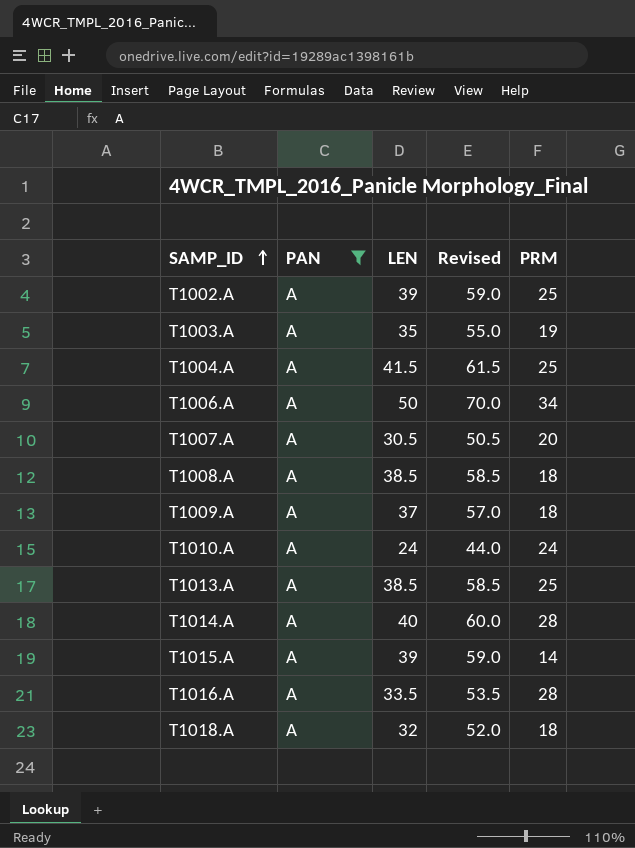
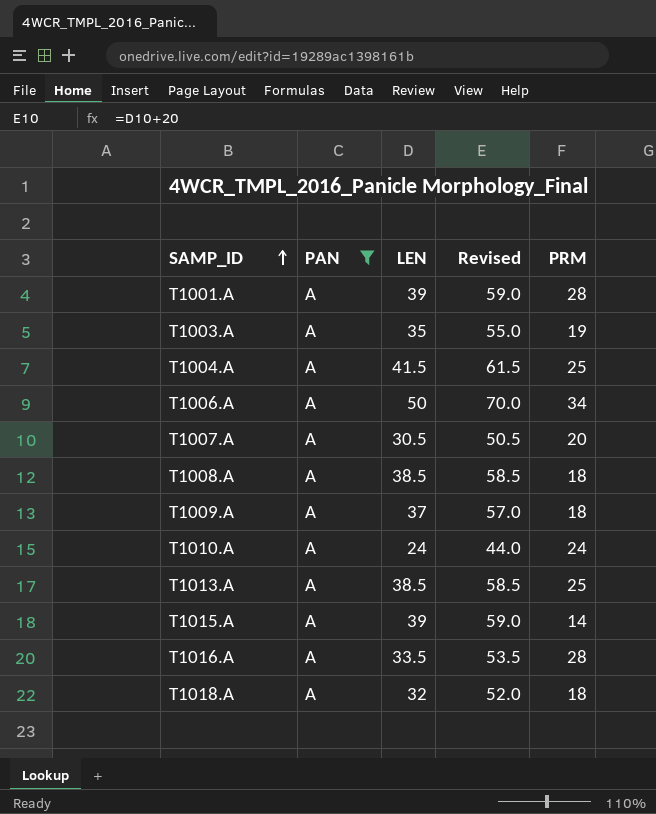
row T1002.A: A | 39 | 59.0 | 25 -> none
row T1014.A: A | 40 | 60.0 | 28 -> none
row T1001.A: none -> A | 39 | 59.0 | 28

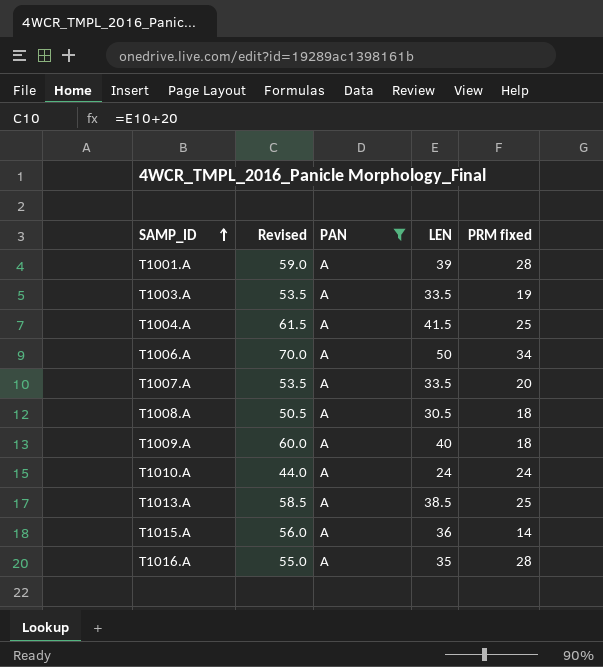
column Revised | position: 4 -> 2
column name: PRM -> PRM fixed
row T1018.A: A | 32 | 52.0 | 18 -> none
T1003.A | Revised: 55.0 -> 53.5
T1003.A | LEN: 35 -> 33.5
T1007.A | Revised: 50.5 -> 53.5
T1007.A | LEN: 30.5 -> 33.5
T1008.A | Revised: 58.5 -> 50.5
T1008.A | LEN: 38.5 -> 30.5
T1009.A | Revised: 57.0 -> 60.0
T1009.A | LEN: 37 -> 40
T1015.A | Revised: 59.0 -> 56.0
T1015.A | LEN: 39 -> 36
T1016.A | Revised: 53.5 -> 55.0
T1016.A | LEN: 33.5 -> 35

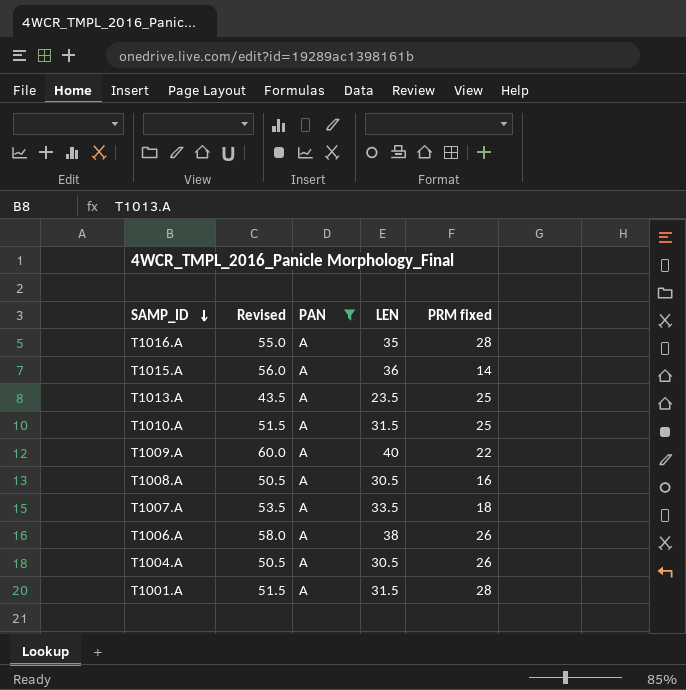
row order: SAMP_ID ascending -> SAMP_ID descending
row T1003.A: 53.5 | A | 33.5 | 19 -> none
T1013.A | Revised: 58.5 -> 43.5
T1013.A | LEN: 38.5 -> 23.5
T1010.A | Revised: 44.0 -> 51.5
T1010.A | LEN: 24 -> 31.5
T1010.A | PRM fixed: 24 -> 25
T1009.A | PRM fixed: 18 -> 22
T1008.A | PRM fixed: 18 -> 16
T1007.A | PRM fixed: 20 -> 18
T1006.A | Revised: 70.0 -> 58.0
T1006.A | LEN: 50 -> 38
T1006.A | PRM fixed: 34 -> 26
T1004.A | Revised: 61.5 -> 50.5
T1004.A | LEN: 41.5 -> 30.5
T1004.A | PRM fixed: 25 -> 26
T1001.A | Revised: 59.0 -> 51.5
T1001.A | LEN: 39 -> 31.5

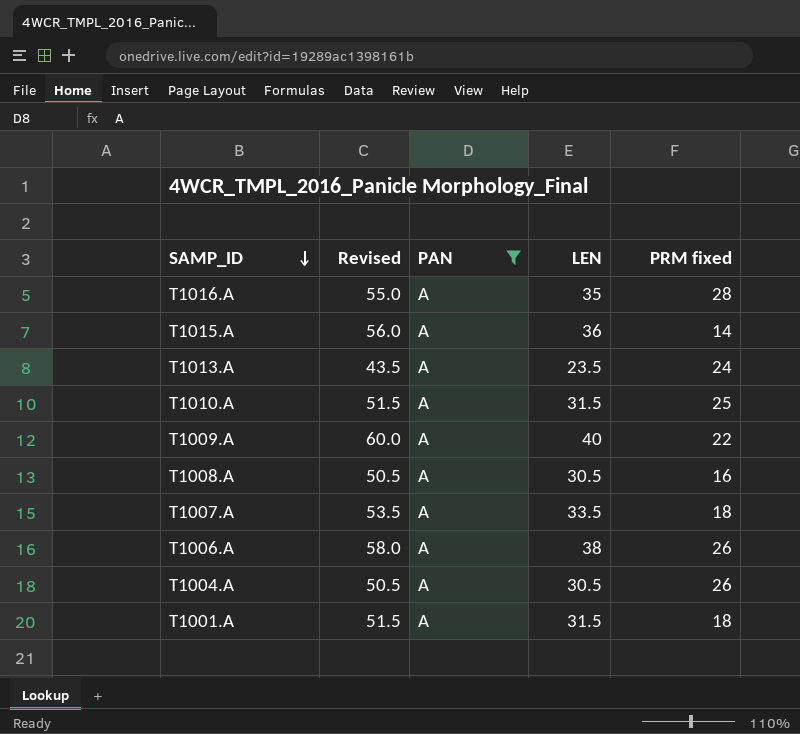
T1013.A | PRM fixed: 25 -> 24
T1001.A | PRM fixed: 28 -> 18

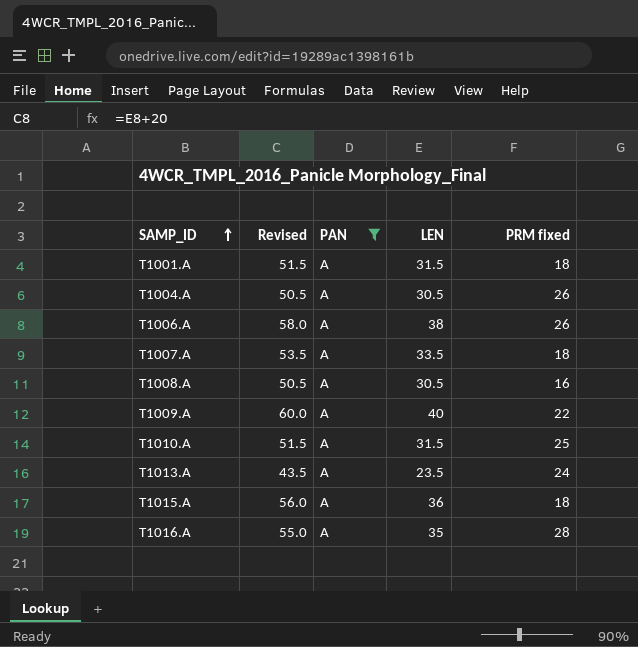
row order: SAMP_ID descending -> SAMP_ID ascending
T1015.A | PRM fixed: 14 -> 18

